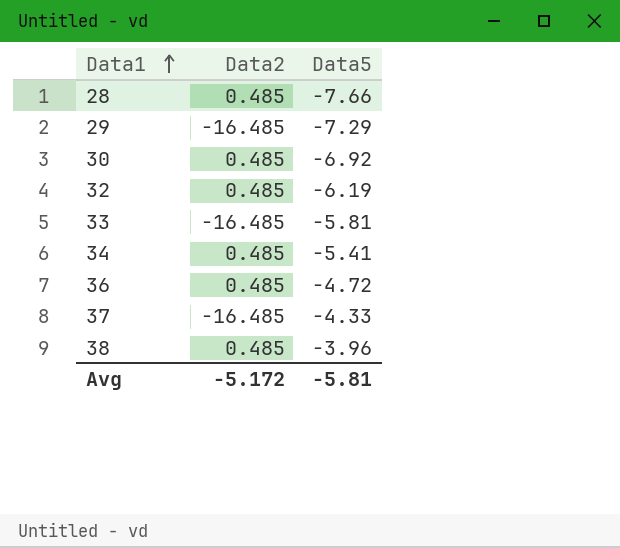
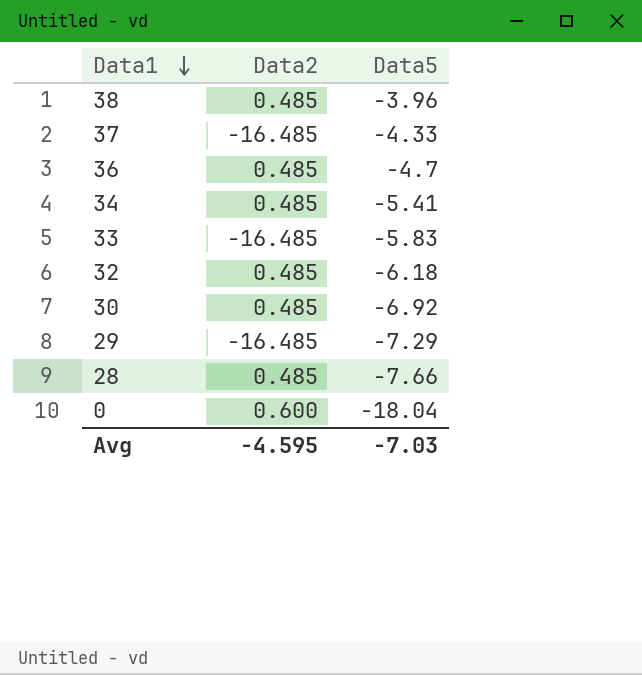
row order: Data1 ascending -> Data1 descending
36 | Data5: -4.72 -> -4.7
33 | Data5: -5.81 -> -5.83
32 | Data5: -6.19 -> -6.18
row 0: none -> 0.600 | -18.04
Avg | Data2: -5.172 -> -4.595
Avg | Data5: -5.81 -> -7.03

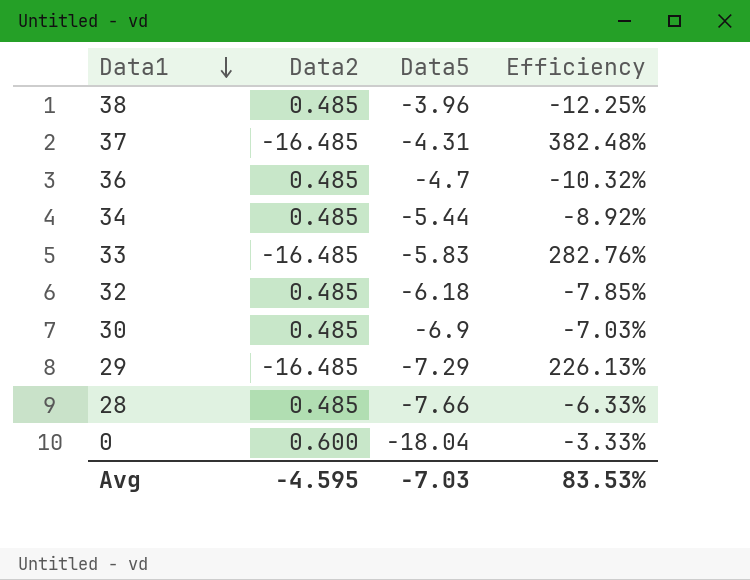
column Efficiency | formula: none -> [Data2] / [Data5]
37 | Data5: -4.33 -> -4.31
34 | Data5: -5.41 -> -5.44
30 | Data5: -6.92 -> -6.9

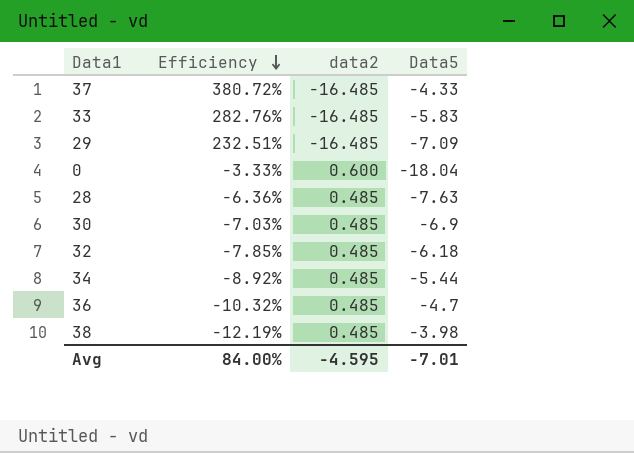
row order: Data1 descending -> Efficiency descending
column Efficiency | position: 4 -> 2
column name: Data2 -> data2
37 | Efficiency: 382.48% -> 380.72%
37 | Data5: -4.31 -> -4.33
29 | Efficiency: 226.13% -> 232.51%
29 | Data5: -7.29 -> -7.09
28 | Efficiency: -6.33% -> -6.36%
28 | Data5: -7.66 -> -7.63
38 | Efficiency: -12.25% -> -12.19%
38 | Data5: -3.96 -> -3.98
Avg | Efficiency: 83.53% -> 84.00%
Avg | Data5: -7.03 -> -7.01

